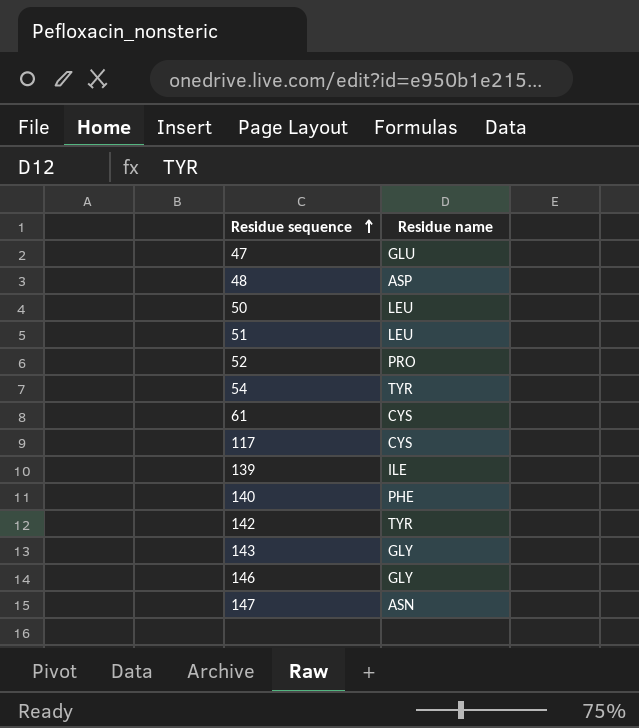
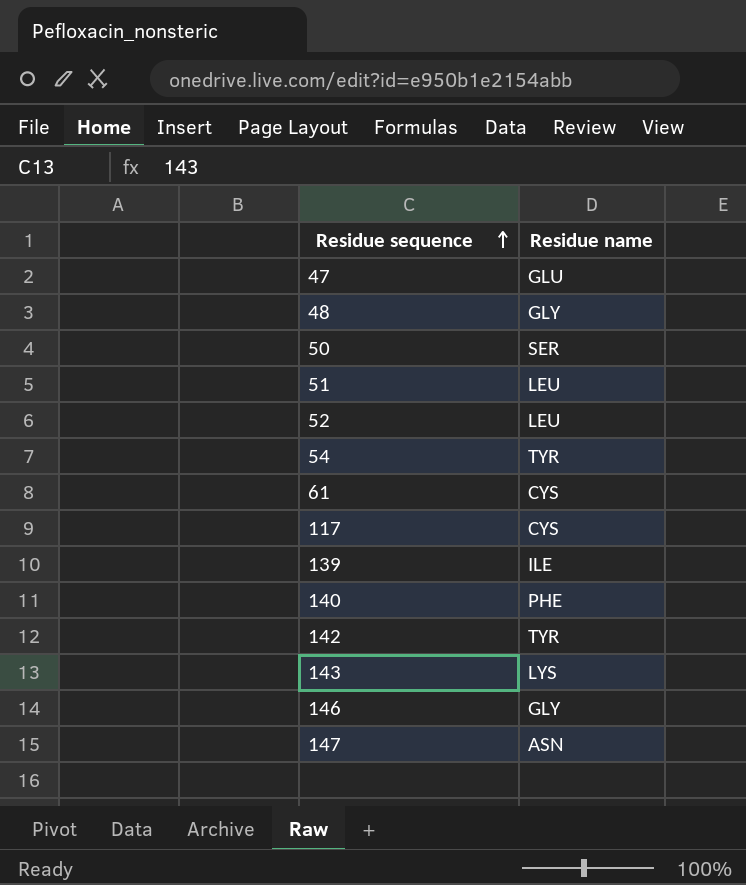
48 | Residue name: ASP -> GLY
50 | Residue name: LEU -> SER
52 | Residue name: PRO -> LEU
143 | Residue name: GLY -> LYS

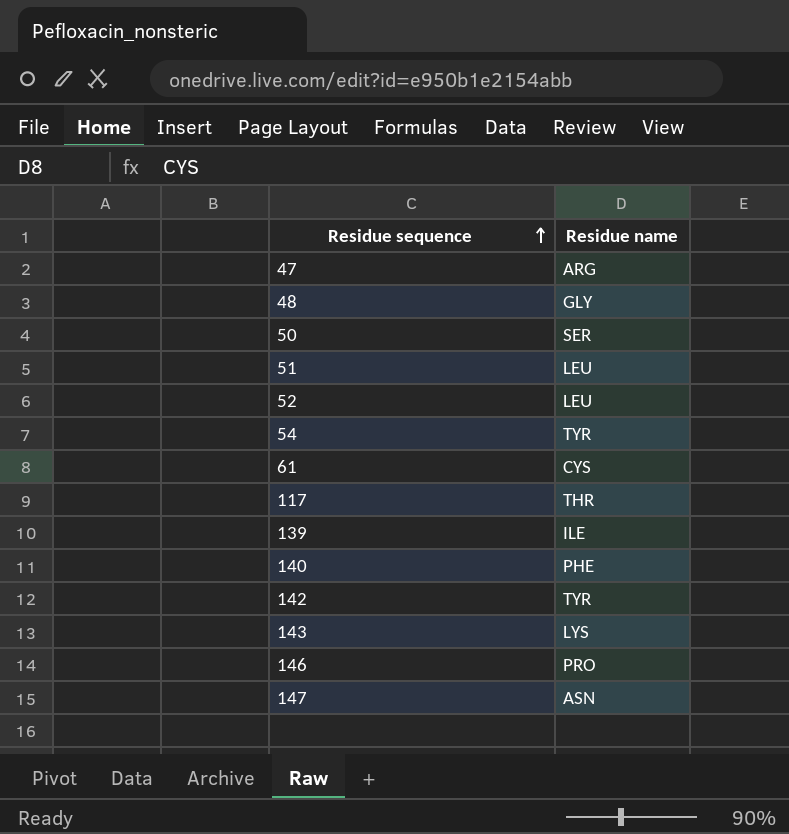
47 | Residue name: GLU -> ARG
117 | Residue name: CYS -> THR
146 | Residue name: GLY -> PRO

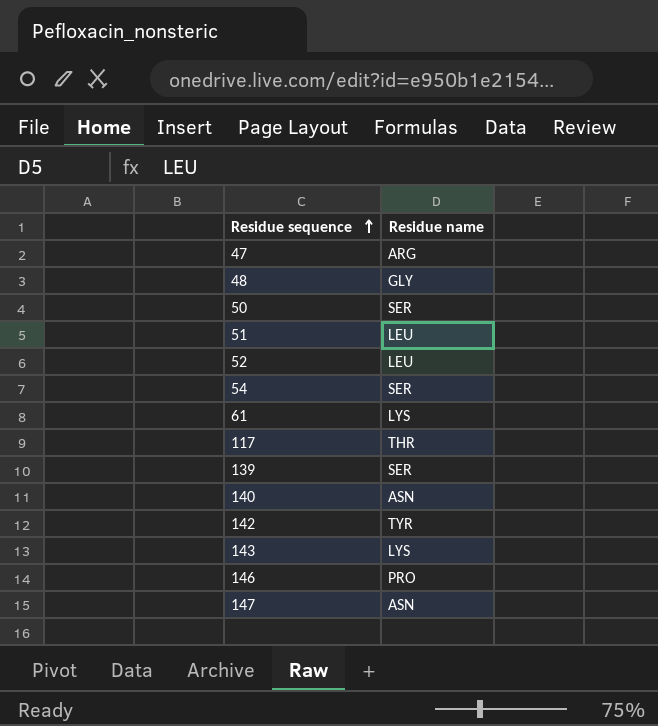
54 | Residue name: TYR -> SER
61 | Residue name: CYS -> LYS
139 | Residue name: ILE -> SER
140 | Residue name: PHE -> ASN

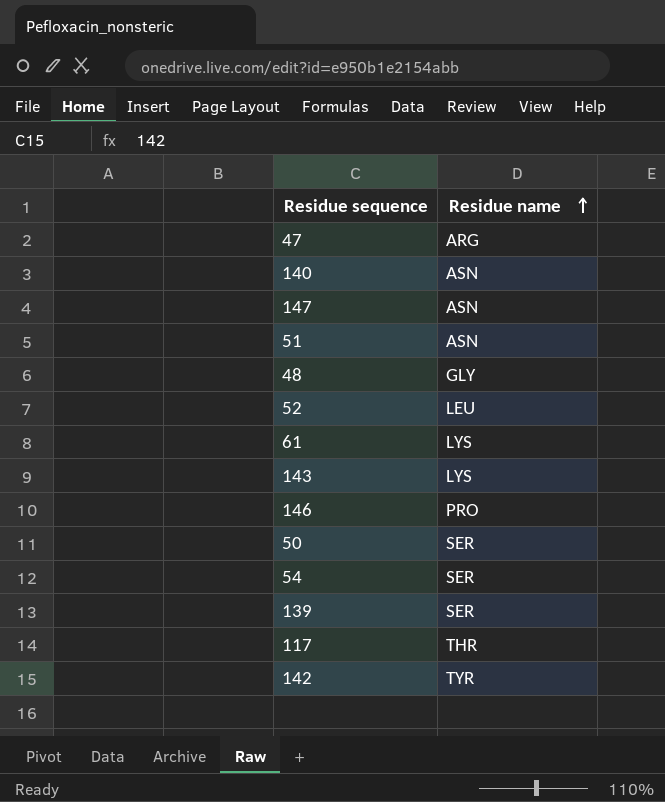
row order: Residue sequence ascending -> Residue name ascending
51 | Residue name: LEU -> ASN

